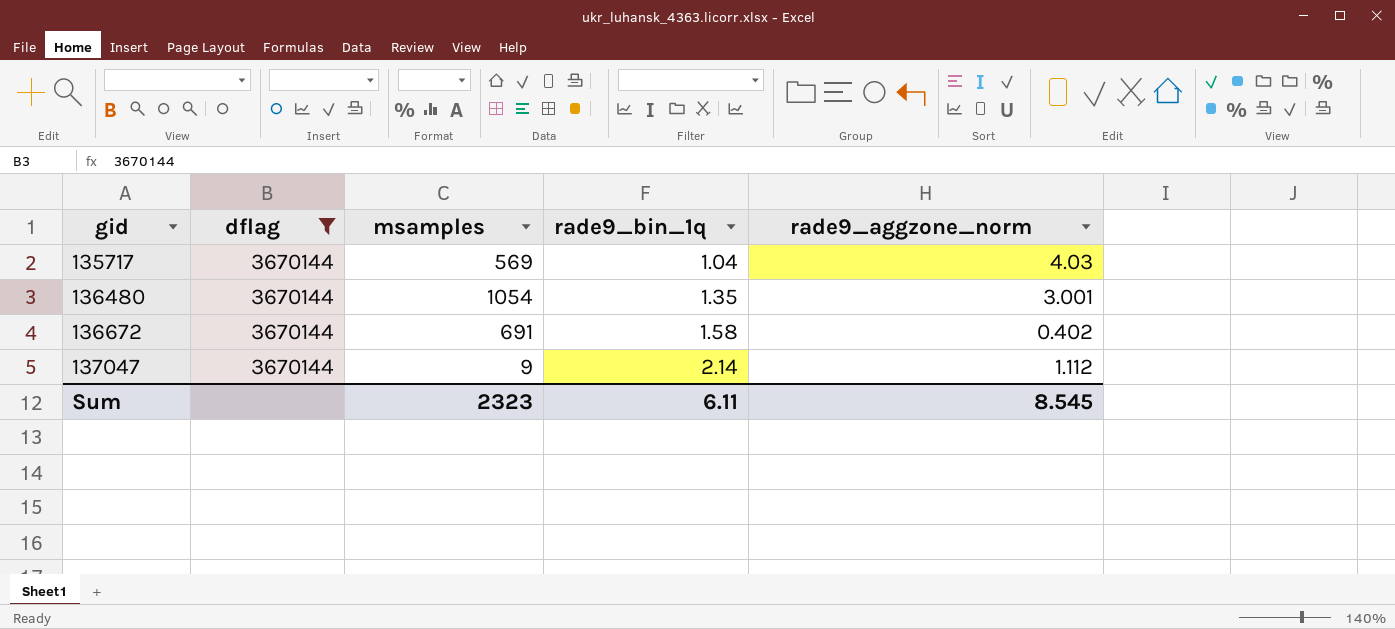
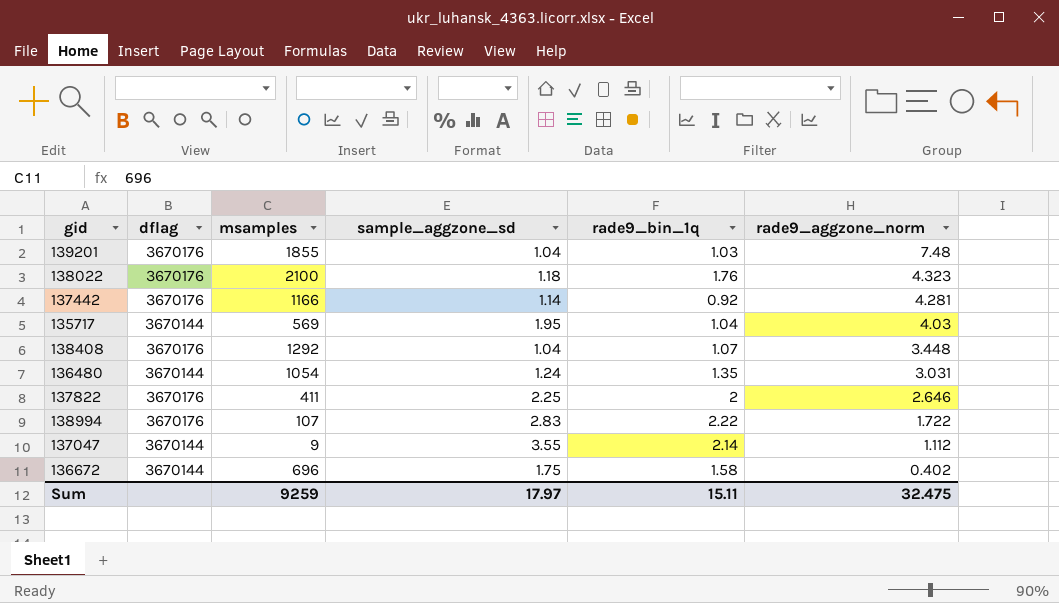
filter: dflag = 3670144 -> none
row order: gid ascending -> rade9_aggzone_norm descending
column sample_aggzone_sd | position: none -> 4
136480 | rade9_aggzone_norm: 3.001 -> 3.031
136672 | msamples: 691 -> 696
Sum | msamples: 2323 -> 9259
Sum | rade9_bin_1q: 6.11 -> 15.11
Sum | rade9_aggzone_norm: 8.545 -> 32.475

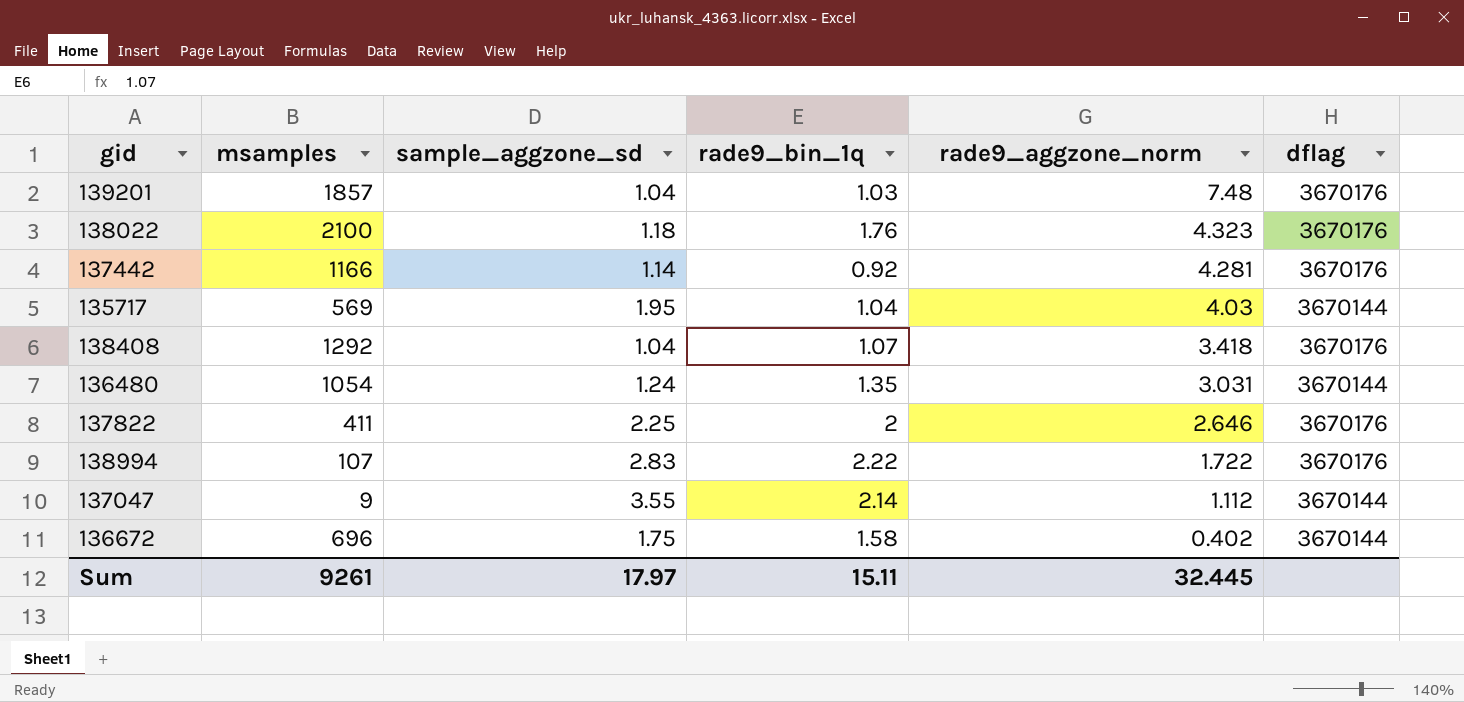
column dflag | position: 2 -> 6
139201 | msamples: 1855 -> 1857
138408 | rade9_aggzone_norm: 3.448 -> 3.418
Sum | msamples: 9259 -> 9261
Sum | rade9_aggzone_norm: 32.475 -> 32.445

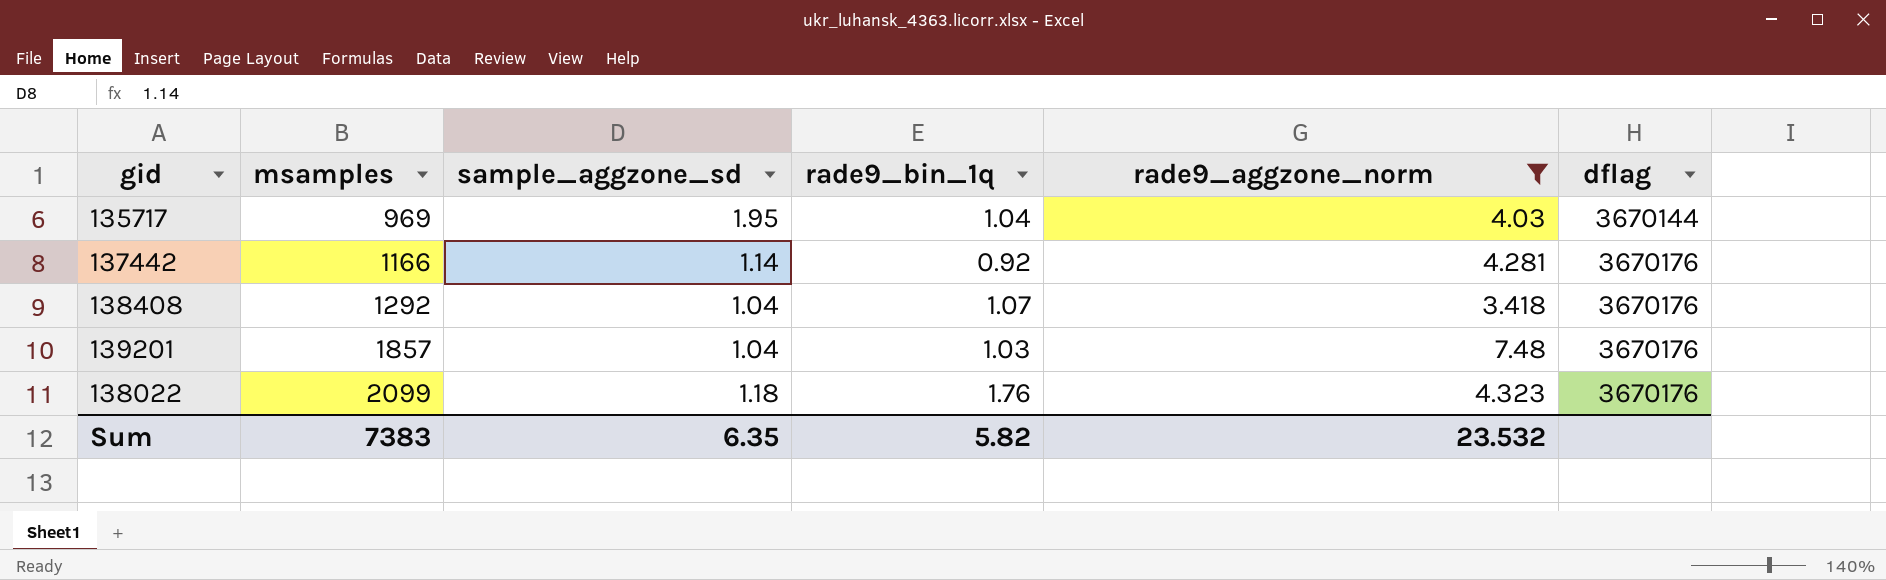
filter: none -> rade9_aggzone_norm >= 3.418
row order: rade9_aggzone_norm descending -> msamples ascending
135717 | msamples: 569 -> 969
138022 | msamples: 2100 -> 2099
Sum | msamples: 9261 -> 7383
Sum | sample_aggzone_sd: 17.97 -> 6.35
Sum | rade9_bin_1q: 15.11 -> 5.82
Sum | rade9_aggzone_norm: 32.445 -> 23.532

